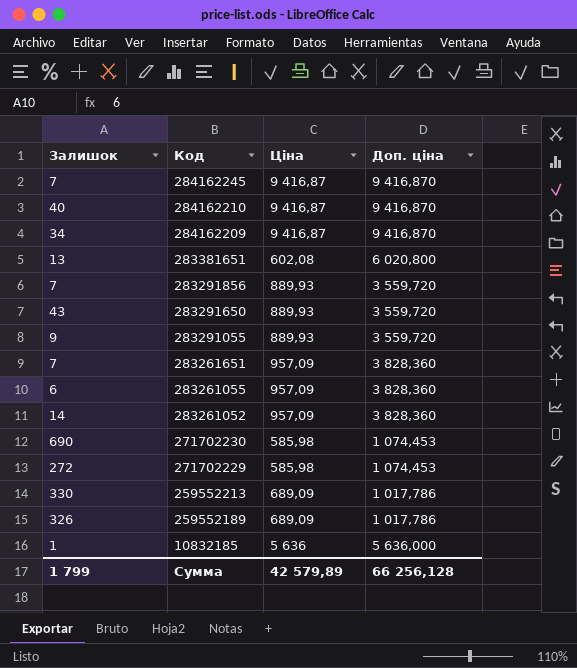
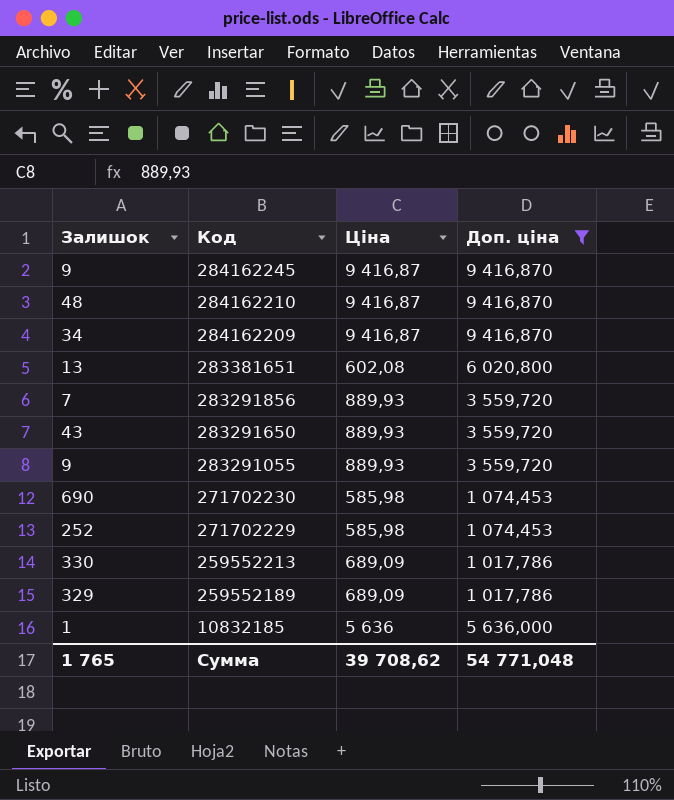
filter: none -> Доп. ціна != 3 828,360
284162245 | Залишок: 7 -> 9
284162210 | Залишок: 40 -> 48
271702229 | Залишок: 272 -> 252
259552189 | Залишок: 326 -> 329
Сумма | Залишок: 1 799 -> 1 765
Сумма | Ціна: 42 579,89 -> 39 708,62
Сумма | Доп. ціна: 66 256,128 -> 54 771,048

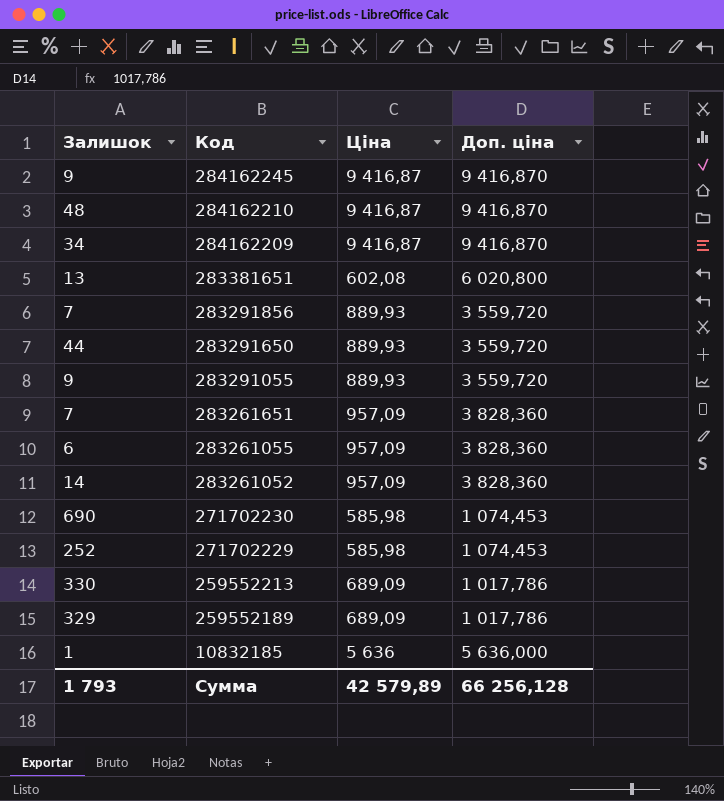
filter: Доп. ціна != 3 828,360 -> none
283291650 | Залишок: 43 -> 44
Сумма | Залишок: 1 765 -> 1 793
Сумма | Ціна: 39 708,62 -> 42 579,89
Сумма | Доп. ціна: 54 771,048 -> 66 256,128

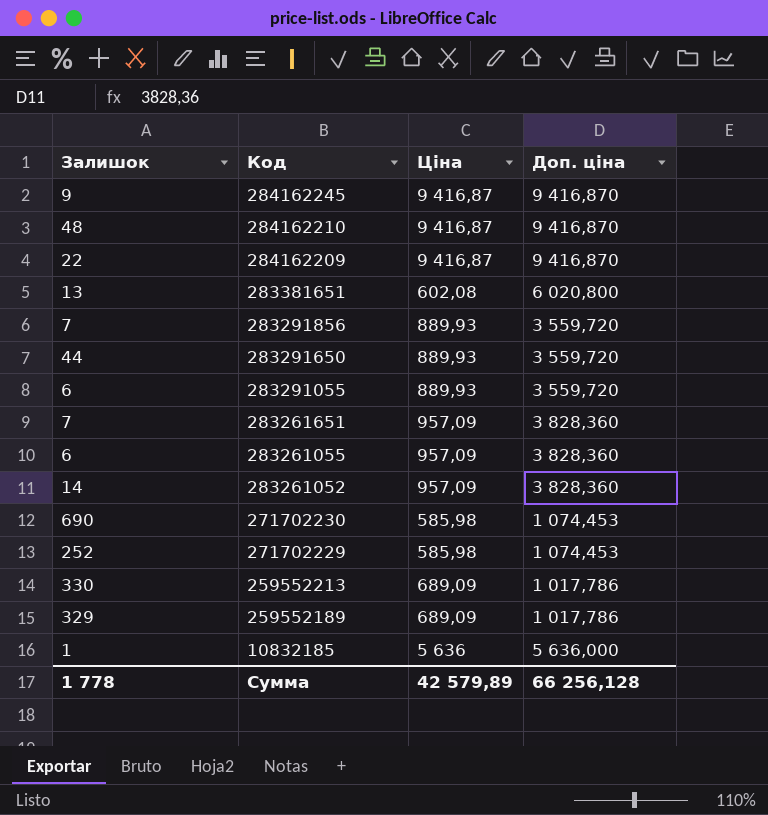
284162209 | Залишок: 34 -> 22
283291055 | Залишок: 9 -> 6
Сумма | Залишок: 1 793 -> 1 778

